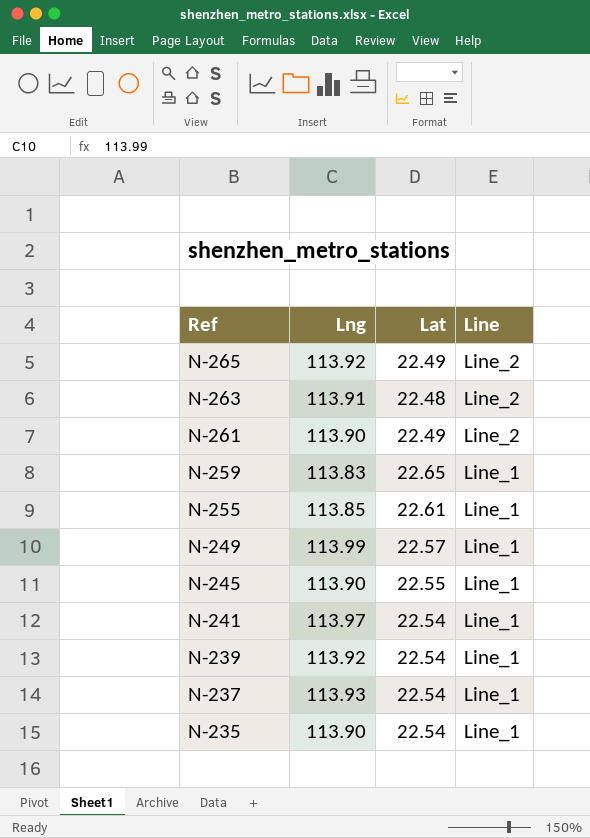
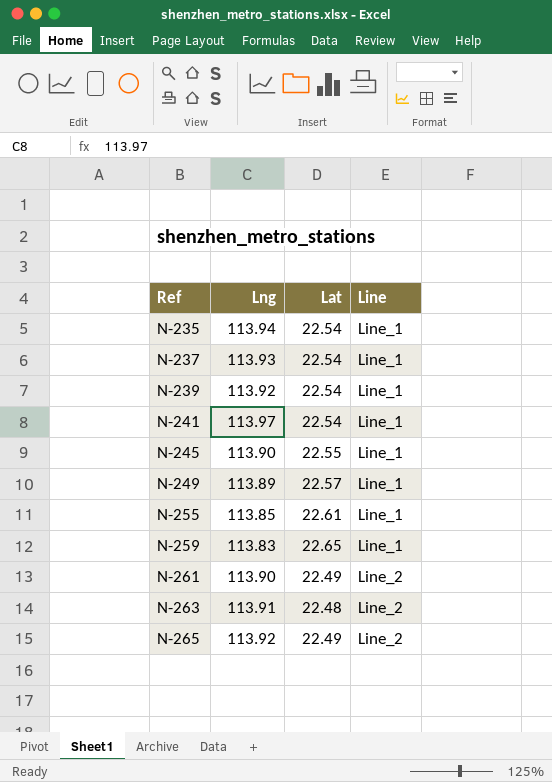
row order: Ref descending -> Ref ascending
N-235 | Lng: 113.90 -> 113.94
N-249 | Lng: 113.99 -> 113.89

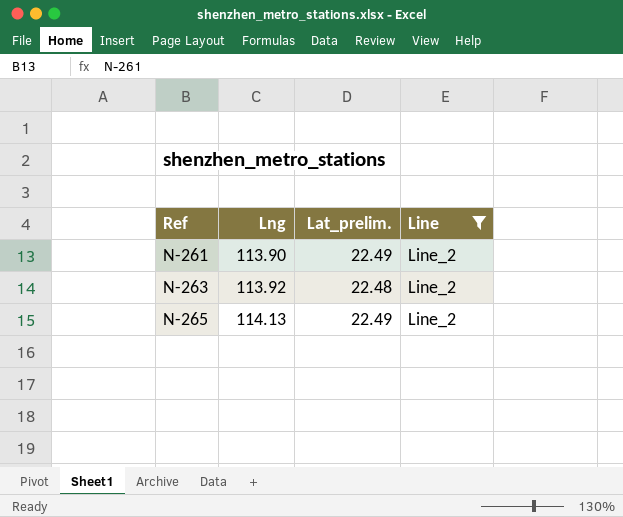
filter: none -> Line = Line_2
column name: Lat -> Lat_prelim.
N-263 | Lng: 113.91 -> 113.92
N-265 | Lng: 113.92 -> 114.13

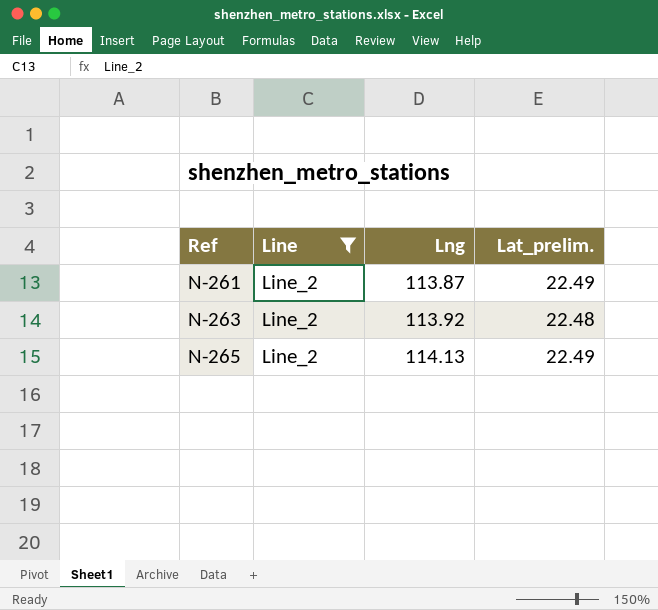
column Line | position: 4 -> 2
N-261 | Lng: 113.90 -> 113.87

